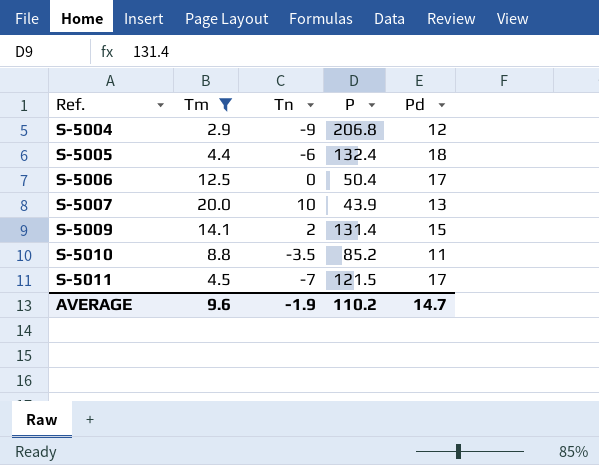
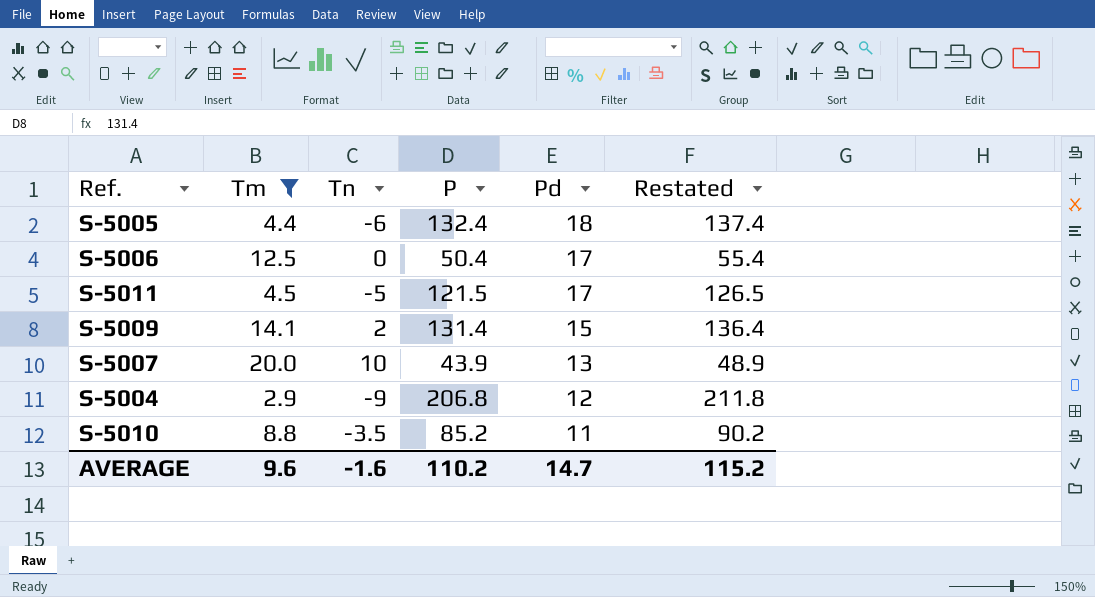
row order: Ref. ascending -> Pd descending
column Restated | formula: none -> [P] + 5
S-5011 | Tn: -7 -> -5
AVERAGE | Tn: -1.9 -> -1.6

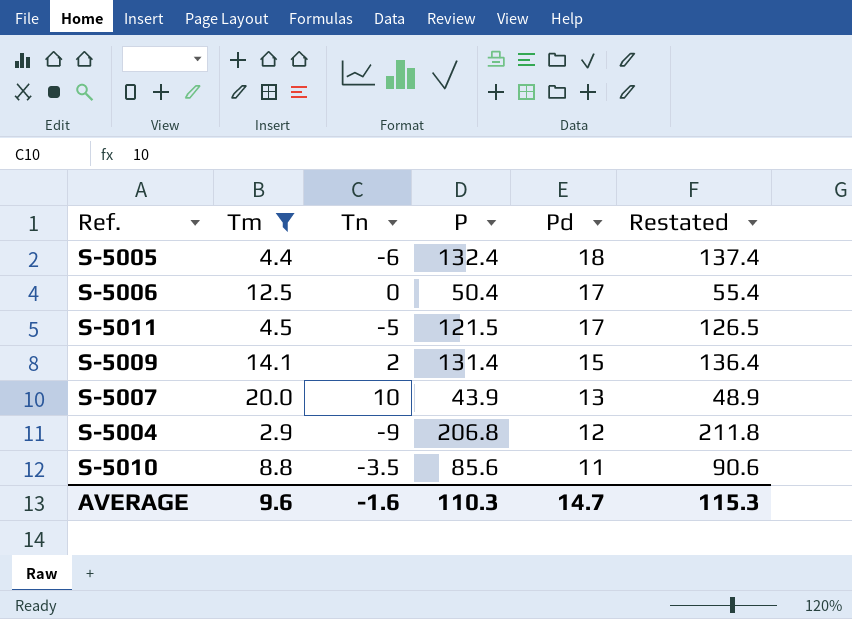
S-5010 | P: 85.2 -> 85.6
S-5010 | Restated: 90.2 -> 90.6
AVERAGE | P: 110.2 -> 110.3
AVERAGE | Restated: 115.2 -> 115.3

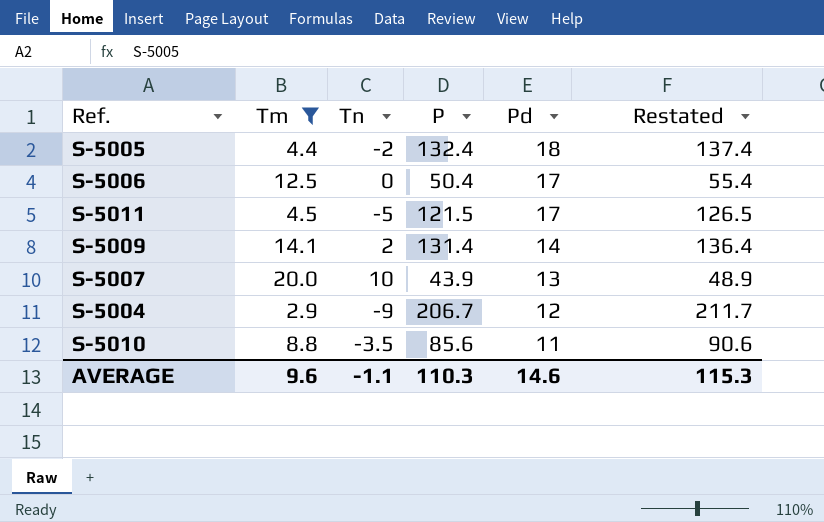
S-5005 | Tn: -6 -> -2
S-5009 | Pd: 15 -> 14
S-5004 | P: 206.8 -> 206.7
S-5004 | Restated: 211.8 -> 211.7
AVERAGE | Tn: -1.6 -> -1.1
AVERAGE | Pd: 14.7 -> 14.6

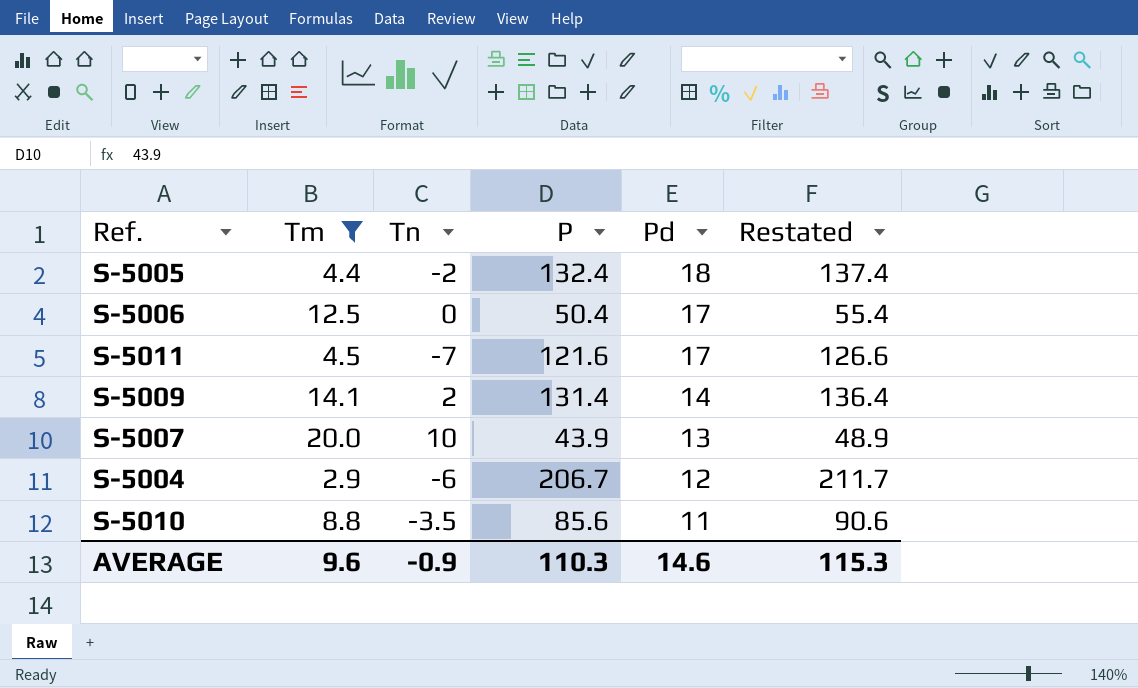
S-5011 | Tn: -5 -> -7
S-5011 | P: 121.5 -> 121.6
S-5011 | Restated: 126.5 -> 126.6
S-5004 | Tn: -9 -> -6
AVERAGE | Tn: -1.1 -> -0.9

